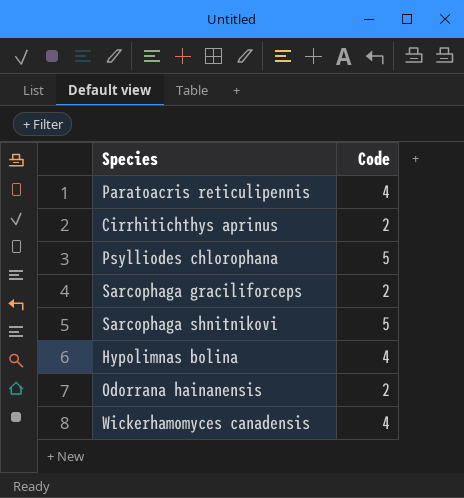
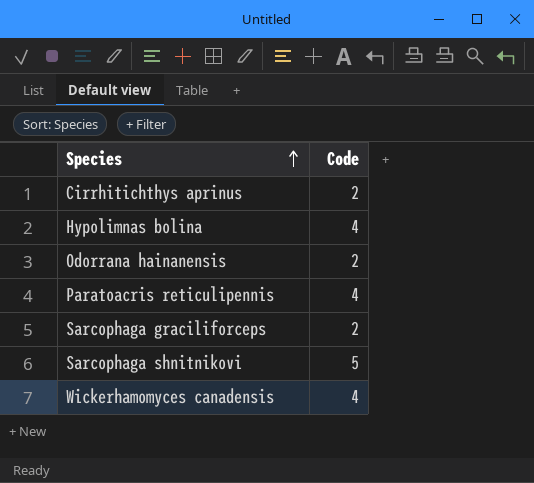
row order: none -> Species ascending
row Psylliodes chlorophana: 5 -> none

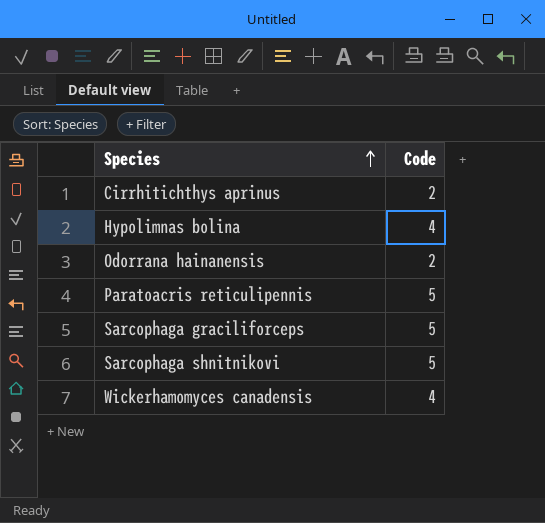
Paratoacris reticulipennis | Code: 4 -> 5
Sarcophaga graciliforceps | Code: 2 -> 5

